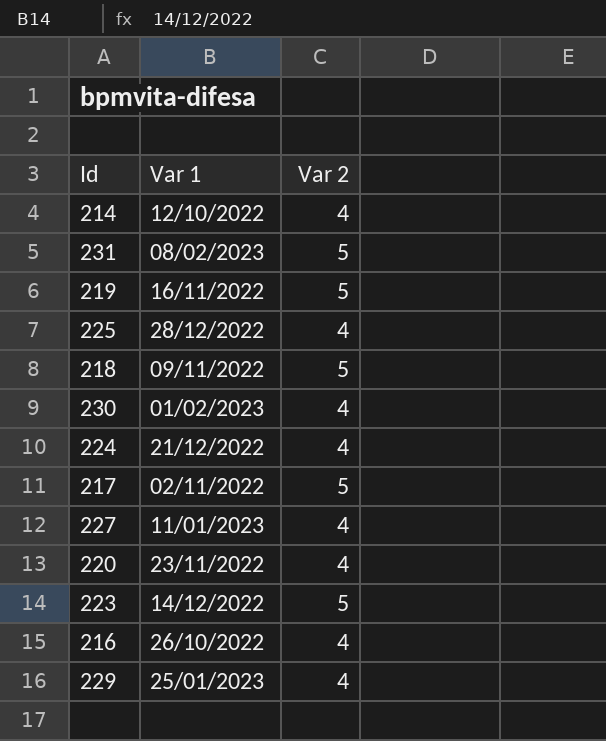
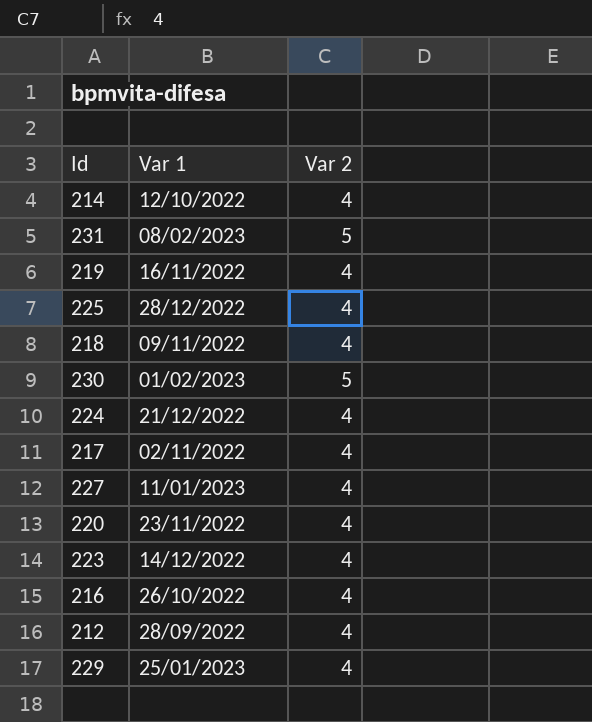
219 | Var 2: 5 -> 4
218 | Var 2: 5 -> 4
230 | Var 2: 4 -> 5
217 | Var 2: 5 -> 4
223 | Var 2: 5 -> 4
row 212: none -> 28/09/2022 | 4

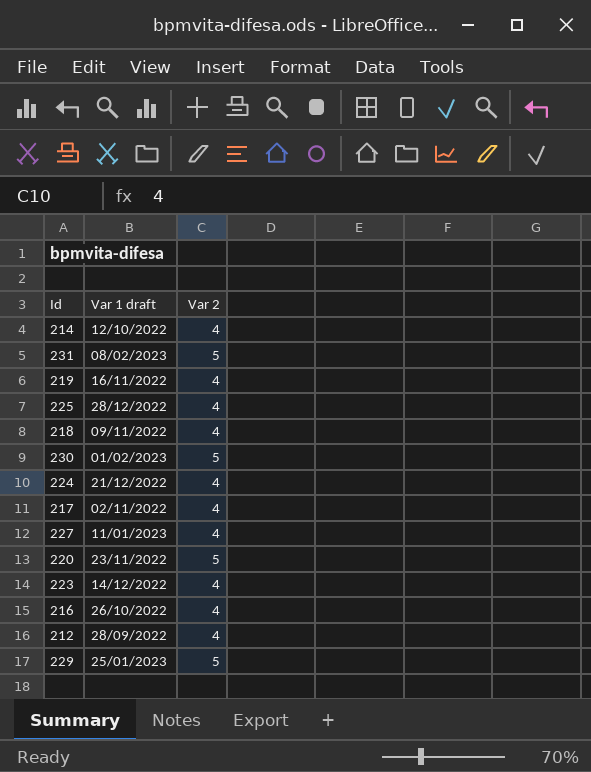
column name: Var 1 -> Var 1 draft
220 | Var 2: 4 -> 5
229 | Var 2: 4 -> 5

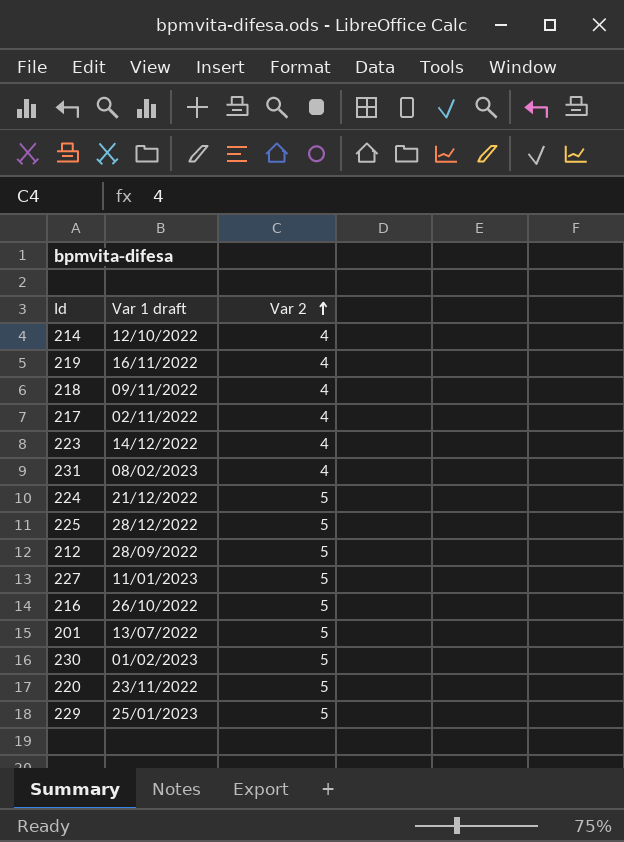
row order: none -> Var 2 ascending
231 | Var 2: 5 -> 4
224 | Var 2: 4 -> 5
225 | Var 2: 4 -> 5
212 | Var 2: 4 -> 5
227 | Var 2: 4 -> 5
216 | Var 2: 4 -> 5
row 201: none -> 13/07/2022 | 5

